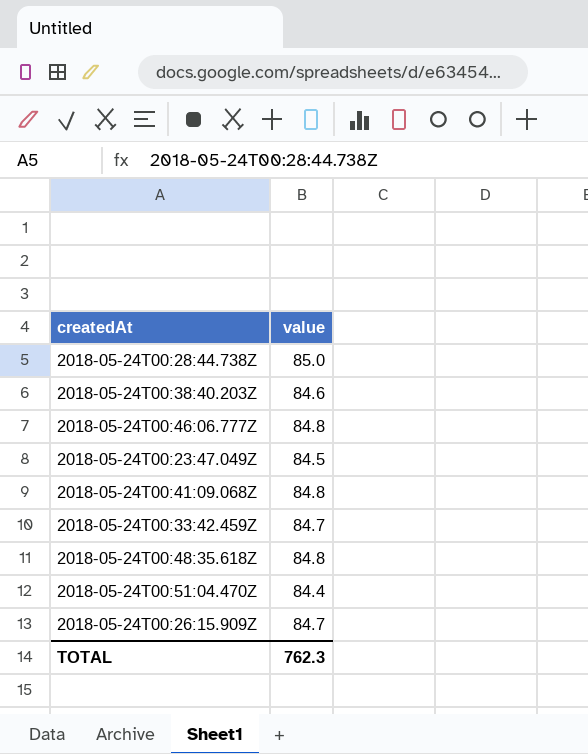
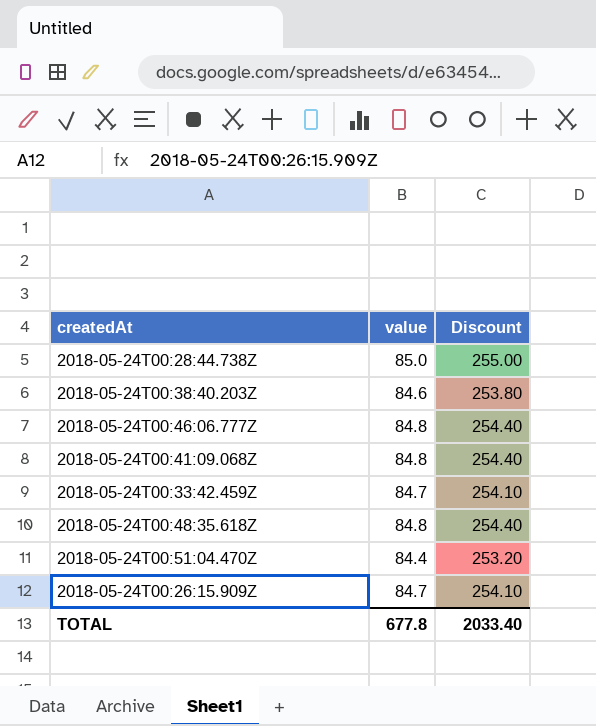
column Discount | formula: none -> [value] * 3
row 2018-05-24T00:23:47.049Z: 84.5 -> none
TOTAL | value: 762.3 -> 677.8

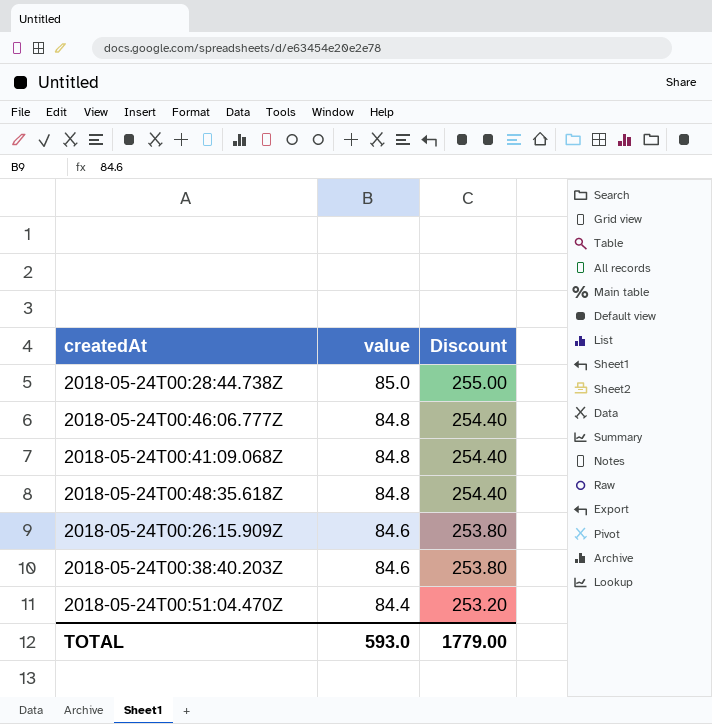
row order: none -> value descending
row 2018-05-24T00:33:42.459Z: 84.7 | 254.10 -> none
2018-05-24T00:26:15.909Z | value: 84.7 -> 84.6
2018-05-24T00:26:15.909Z | Discount: 254.10 -> 253.80
TOTAL | value: 677.8 -> 593.0
TOTAL | Discount: 2033.40 -> 1779.00

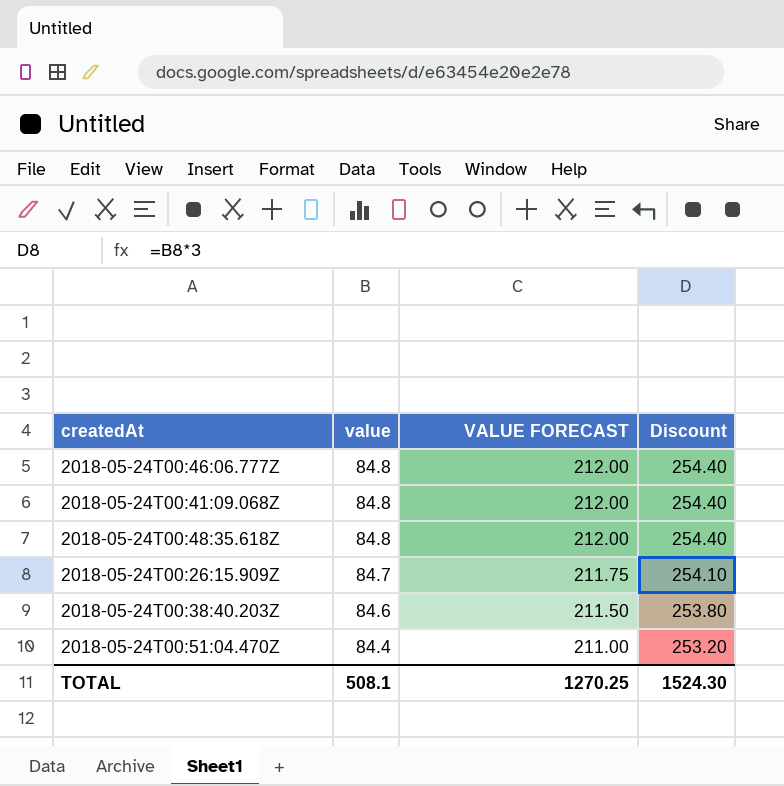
column VALUE FORECAST | formula: none -> [value] * 2.5
row 2018-05-24T00:28:44.738Z: 85.0 | 255.00 -> none
2018-05-24T00:26:15.909Z | value: 84.6 -> 84.7
2018-05-24T00:26:15.909Z | Discount: 253.80 -> 254.10
TOTAL | value: 593.0 -> 508.1
TOTAL | Discount: 1779.00 -> 1524.30

